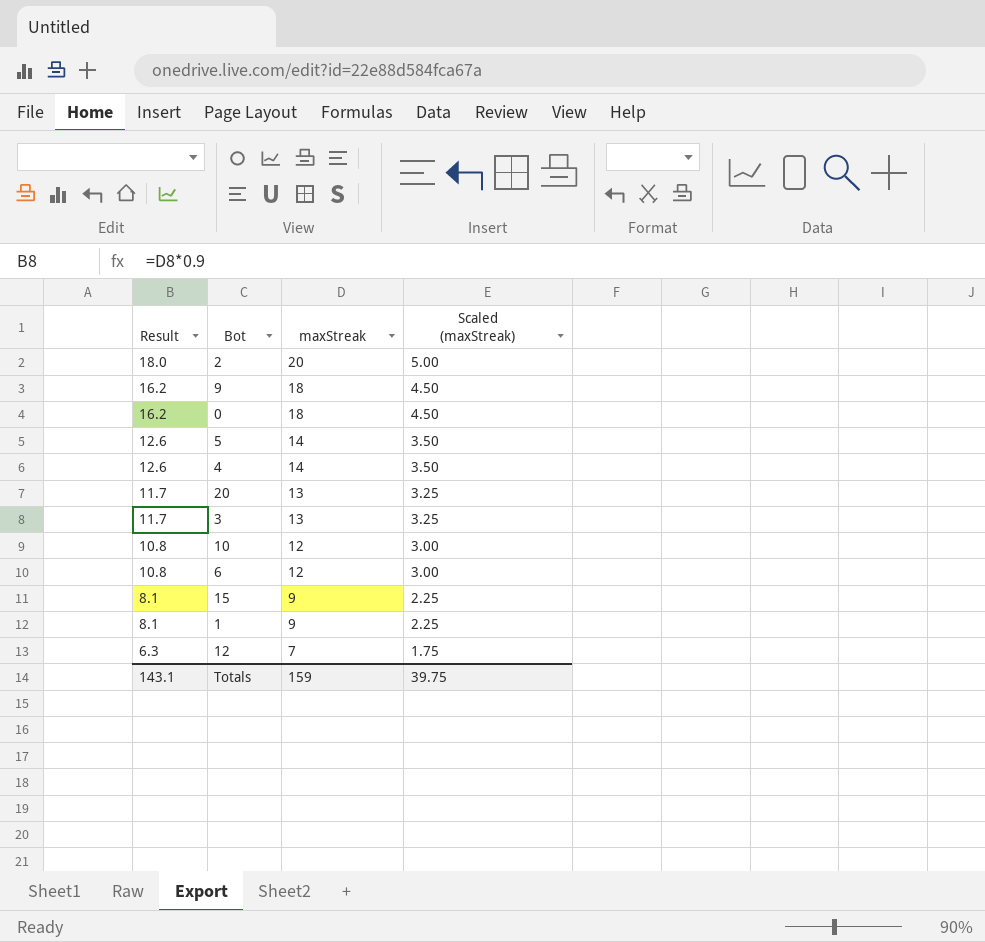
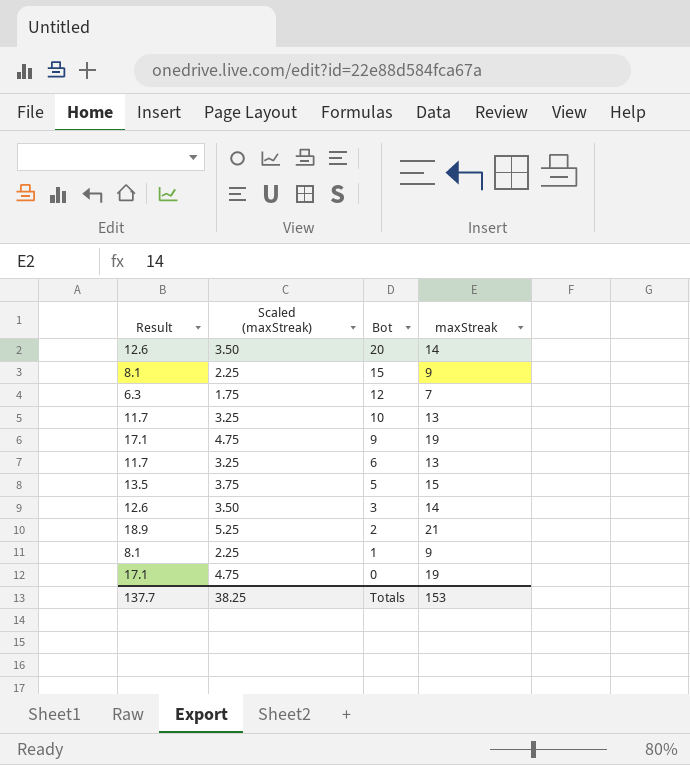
row order: Result descending -> Bot descending
column Scaled (maxStreak) | position: 4 -> 2
row 4: 12.6 | 14 | 3.50 -> none
20 | Result: 11.7 -> 12.6
20 | Scaled (maxStreak): 3.25 -> 3.50
20 | maxStreak: 13 -> 14
10 | Result: 10.8 -> 11.7
10 | Scaled (maxStreak): 3.00 -> 3.25
10 | maxStreak: 12 -> 13
9 | Result: 16.2 -> 17.1
9 | Scaled (maxStreak): 4.50 -> 4.75
9 | maxStreak: 18 -> 19
6 | Result: 10.8 -> 11.7
6 | Scaled (maxStreak): 3.00 -> 3.25
6 | maxStreak: 12 -> 13
5 | Result: 12.6 -> 13.5
5 | Scaled (maxStreak): 3.50 -> 3.75
5 | maxStreak: 14 -> 15
3 | Result: 11.7 -> 12.6
3 | Scaled (maxStreak): 3.25 -> 3.50
3 | maxStreak: 13 -> 14
2 | Result: 18.0 -> 18.9
2 | Scaled (maxStreak): 5.00 -> 5.25
2 | maxStreak: 20 -> 21
0 | Result: 16.2 -> 17.1
0 | Scaled (maxStreak): 4.50 -> 4.75
0 | maxStreak: 18 -> 19
Totals | Result: 143.1 -> 137.7
Totals | Scaled (maxStreak): 39.75 -> 38.25
Totals | maxStreak: 159 -> 153

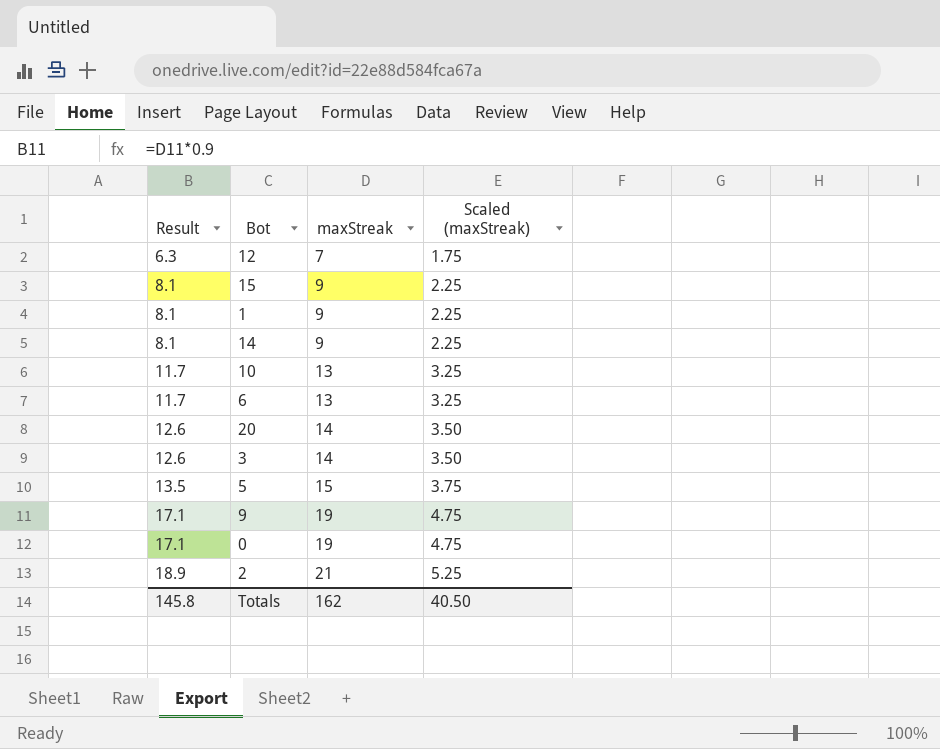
row order: Bot descending -> Result ascending
column Scaled (maxStreak) | position: 2 -> 4
row 14: none -> 8.1 | 9 | 2.25
Totals | Result: 137.7 -> 145.8
Totals | maxStreak: 153 -> 162
Totals | Scaled (maxStreak): 38.25 -> 40.50

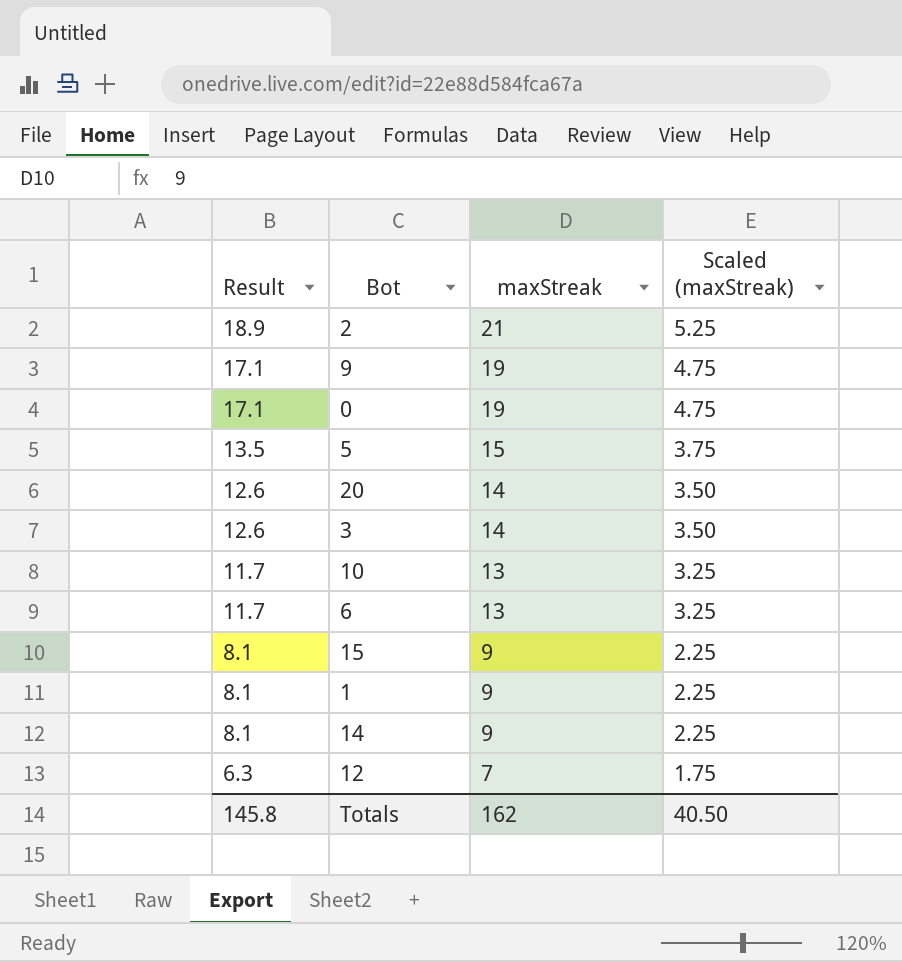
row order: Result ascending -> Result descending

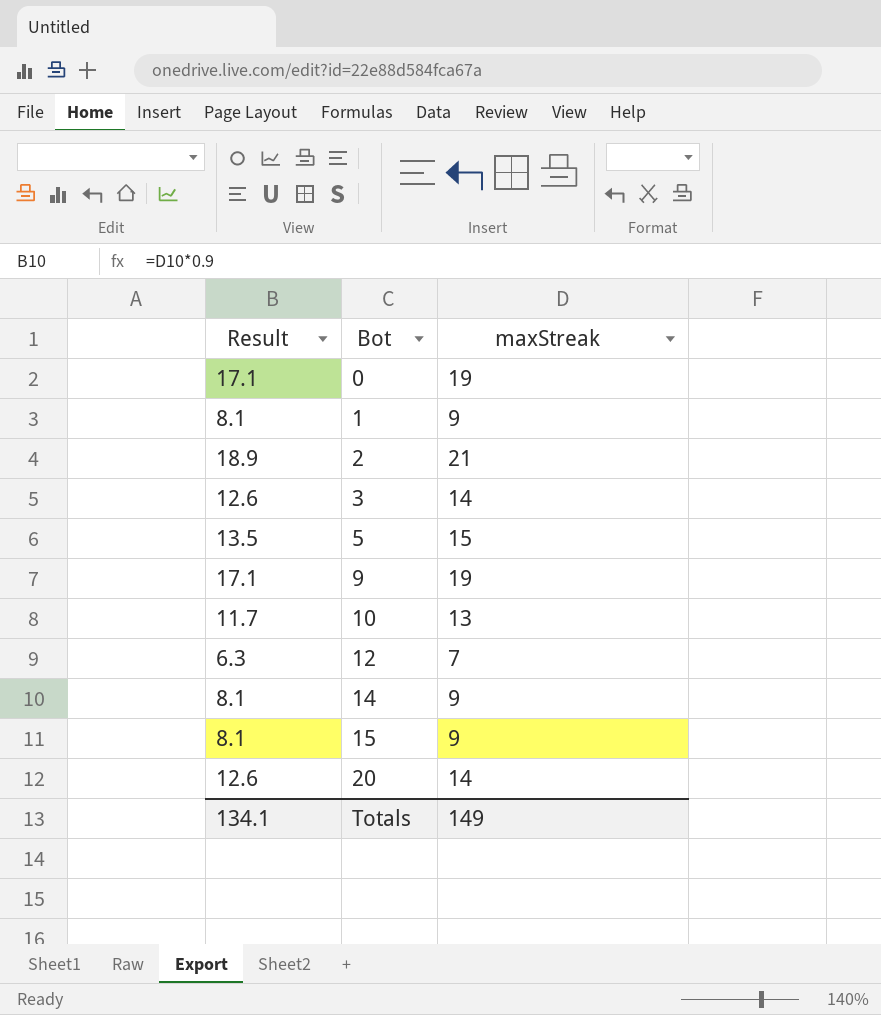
row order: Result descending -> Bot ascending
column Scaled (maxStreak) | formula: [maxStreak] * 0.25 -> none
row 6: 11.7 | 13 | 3.25 -> none
Totals | Result: 145.8 -> 134.1
Totals | maxStreak: 162 -> 149

